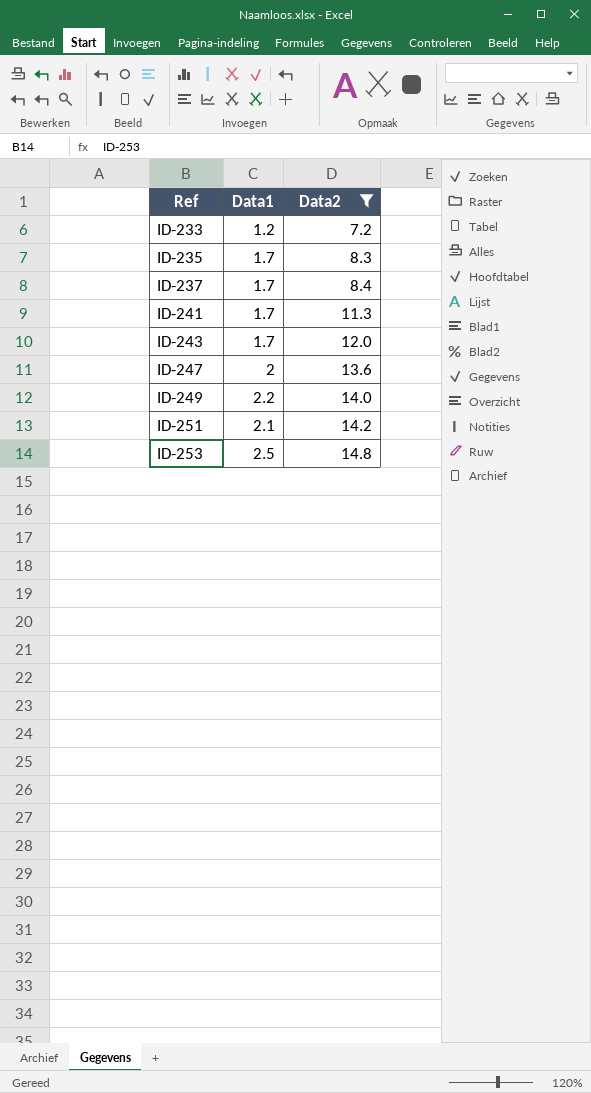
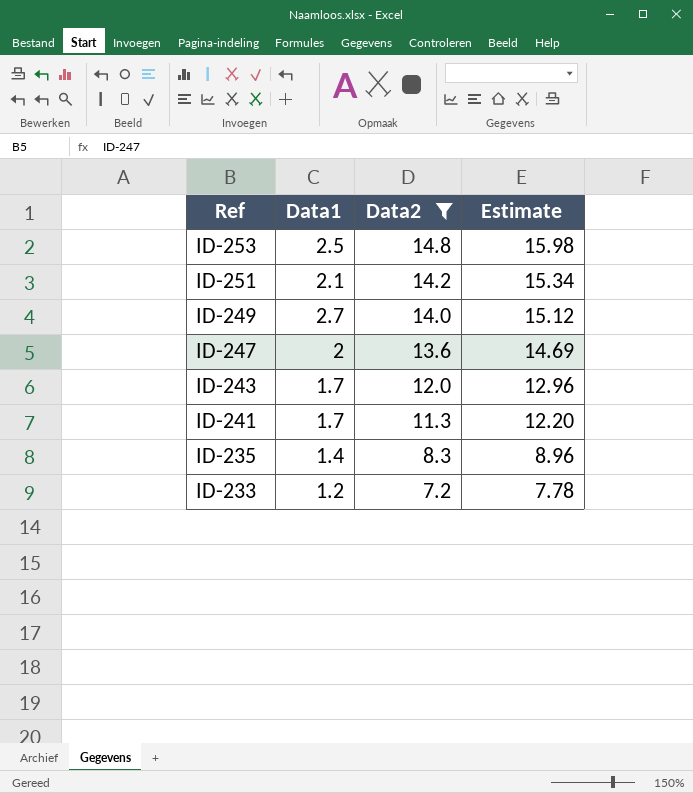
row order: Ref ascending -> Ref descending
column Estimate | formula: none -> [Data2] * 1.08
row ID-237: 1.7 | 8.4 -> none
ID-249 | Data1: 2.2 -> 2.7
ID-235 | Data1: 1.7 -> 1.4

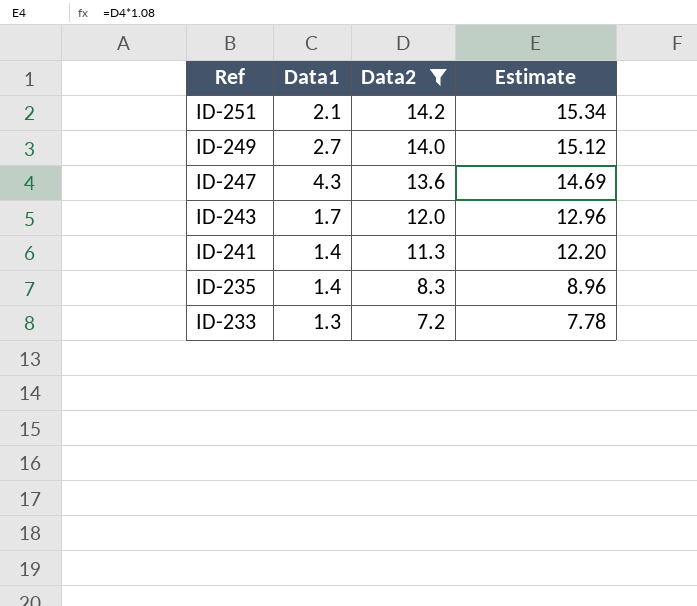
row ID-253: 2.5 | 14.8 | 15.98 -> none
ID-247 | Data1: 2 -> 4.3
ID-241 | Data1: 1.7 -> 1.4
ID-233 | Data1: 1.2 -> 1.3

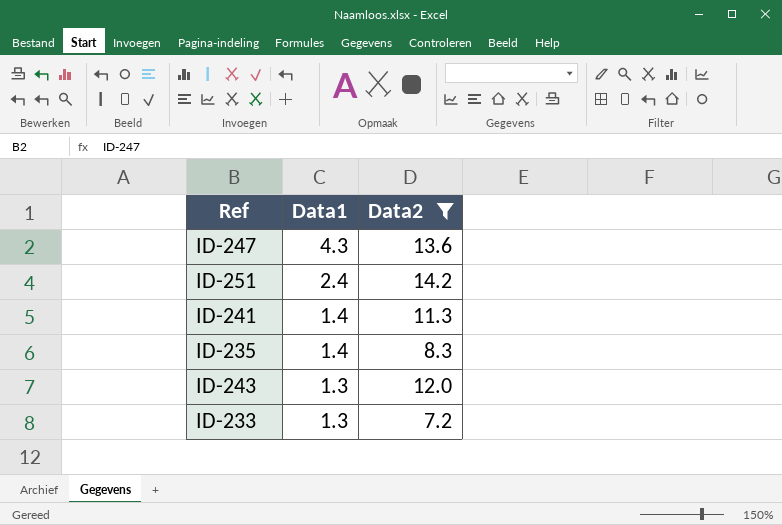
row order: Ref descending -> Data1 descending
column Estimate | formula: [Data2] * 1.08 -> none
row ID-249: 2.7 | 14.0 | 15.12 -> none
ID-251 | Data1: 2.1 -> 2.4
ID-243 | Data1: 1.7 -> 1.3

